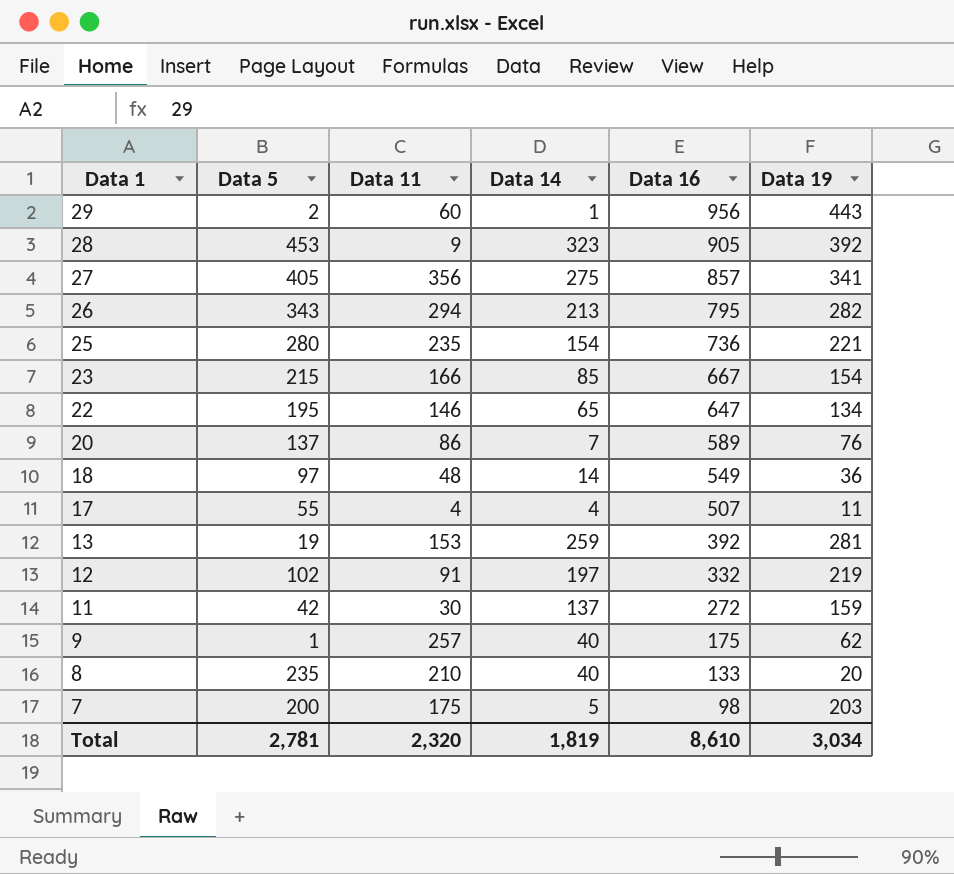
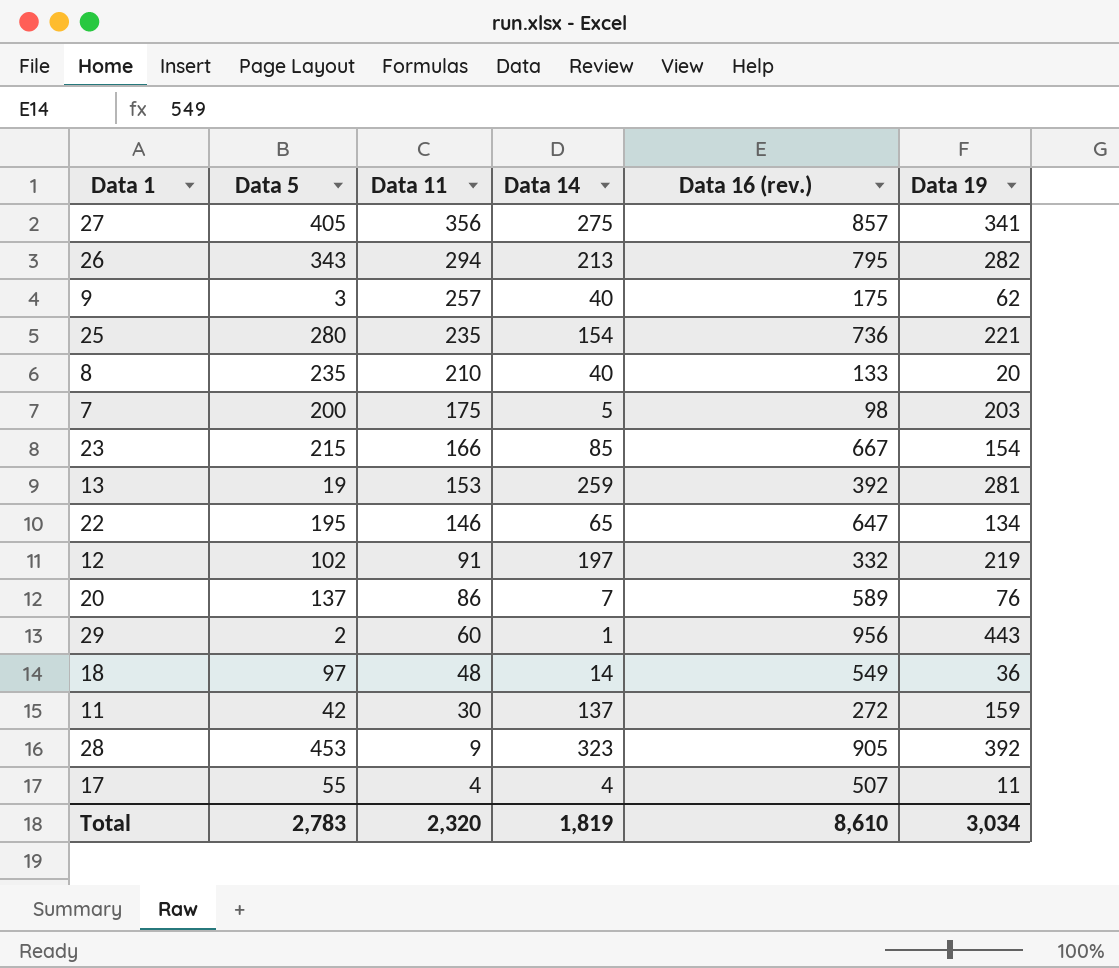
row order: Data 1 descending -> Data 11 descending
column name: Data 16 -> Data 16 (rev.)
9 | Data 5: 1 -> 3
Total | Data 5: 2,781 -> 2,783

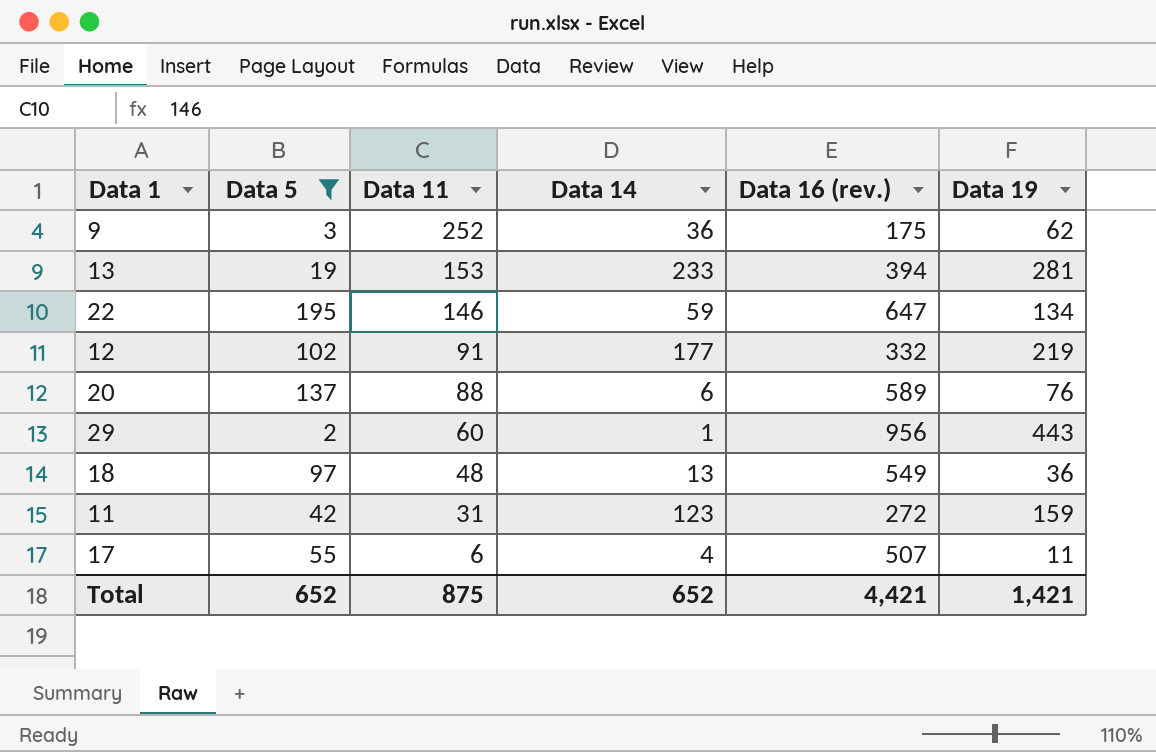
filter: none -> Data 5 <= 195
9 | Data 11: 257 -> 252
9 | Data 14: 40 -> 36
13 | Data 14: 259 -> 233
13 | Data 16 (rev.): 392 -> 394
22 | Data 14: 65 -> 59
12 | Data 14: 197 -> 177
20 | Data 11: 86 -> 88
20 | Data 14: 7 -> 6
18 | Data 14: 14 -> 13
11 | Data 11: 30 -> 31
11 | Data 14: 137 -> 123
17 | Data 11: 4 -> 6
Total | Data 5: 2,783 -> 652
Total | Data 11: 2,320 -> 875
Total | Data 14: 1,819 -> 652
Total | Data 16 (rev.): 8,610 -> 4,421
Total | Data 19: 3,034 -> 1,421

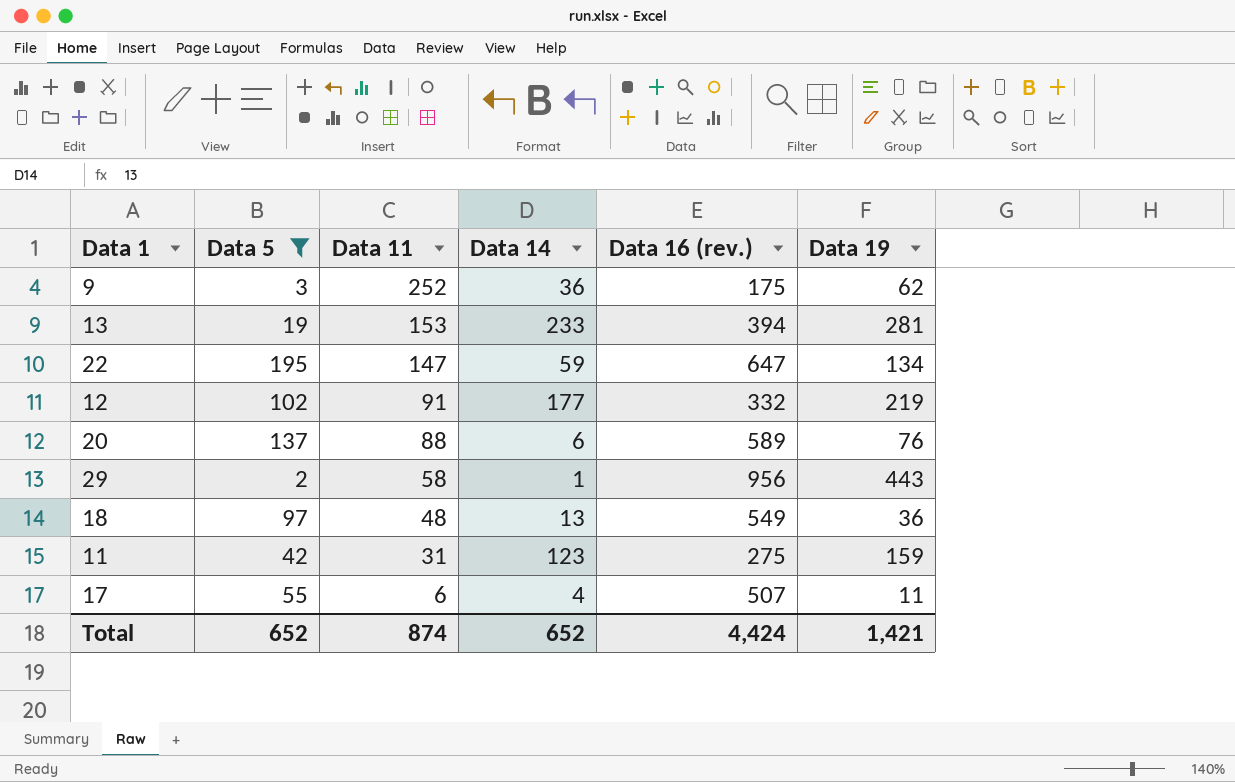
22 | Data 11: 146 -> 147
29 | Data 11: 60 -> 58
11 | Data 16 (rev.): 272 -> 275
Total | Data 11: 875 -> 874
Total | Data 16 (rev.): 4,421 -> 4,424

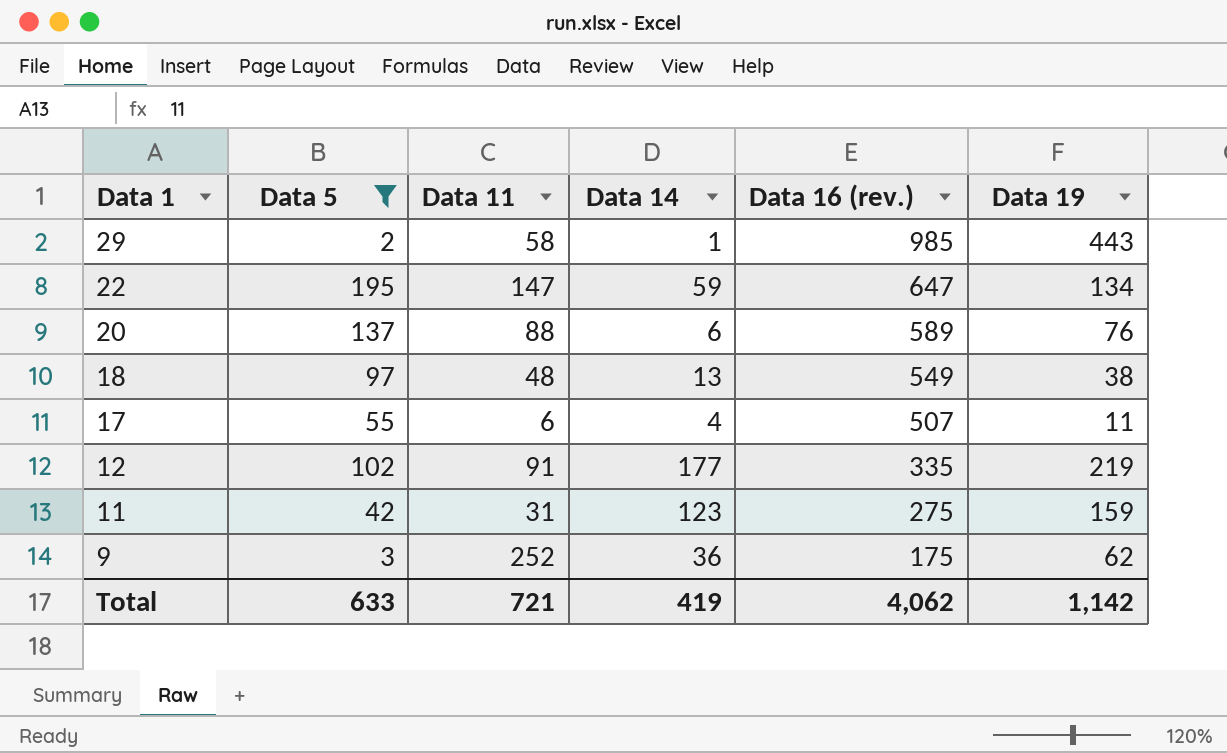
row order: Data 11 descending -> Data 1 descending
row 13: 19 | 153 | 233 | 394 | 281 -> none
29 | Data 16 (rev.): 956 -> 985
18 | Data 19: 36 -> 38
12 | Data 16 (rev.): 332 -> 335
Total | Data 5: 652 -> 633
Total | Data 11: 874 -> 721
Total | Data 14: 652 -> 419
Total | Data 16 (rev.): 4,424 -> 4,062
Total | Data 19: 1,421 -> 1,142

